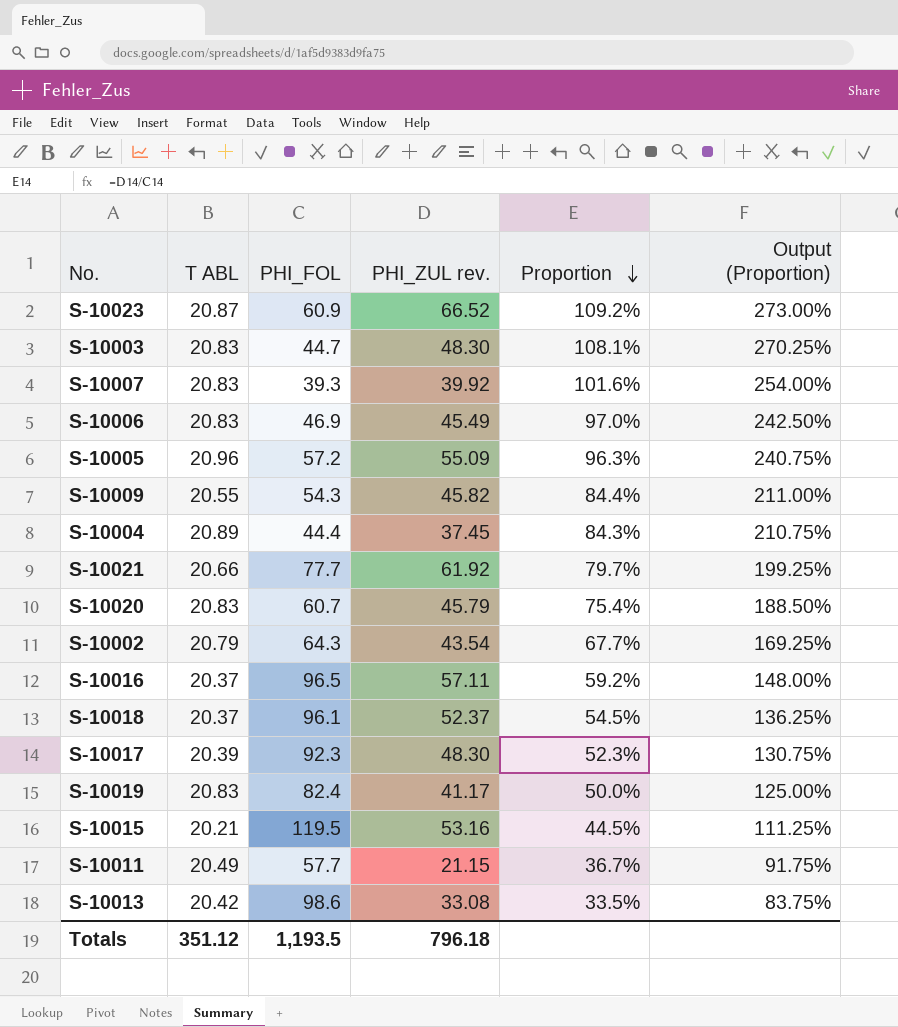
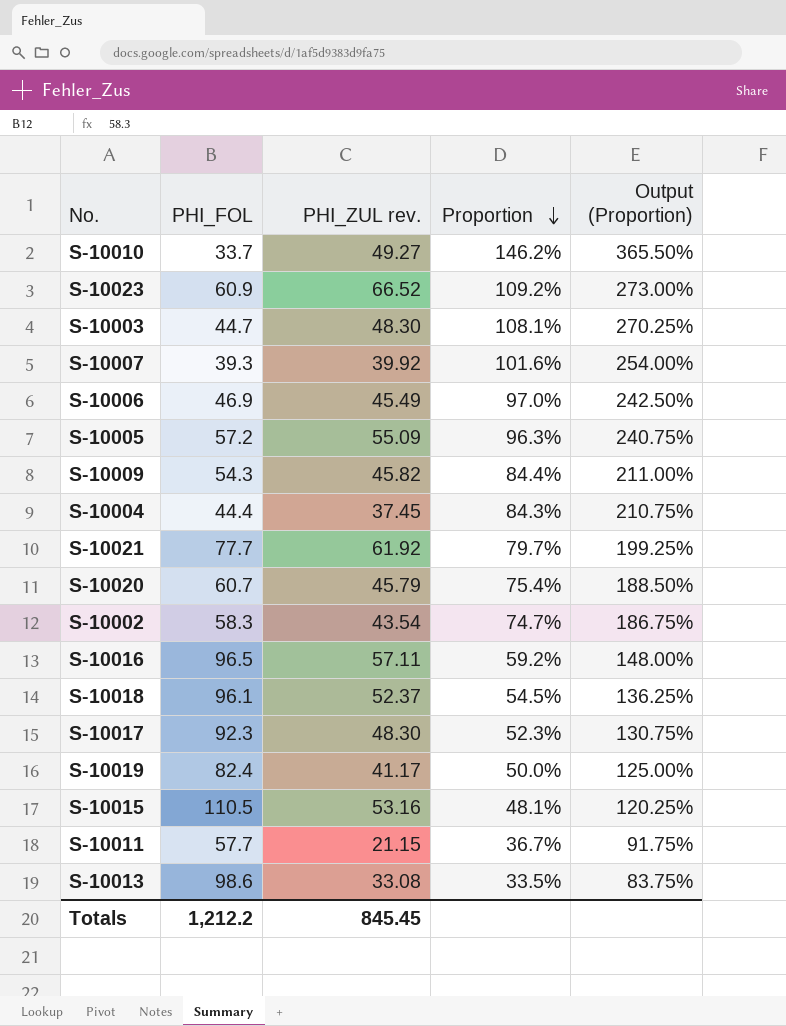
column T ABL | position: 2 -> none
row S-10010: none -> 33.7 | 49.27 | 146.2% | 365.50%
S-10002 | PHI_FOL: 64.3 -> 58.3
S-10002 | Proportion: 67.7% -> 74.7%
S-10002 | Output (Proportion): 169.25% -> 186.75%
S-10015 | PHI_FOL: 119.5 -> 110.5
S-10015 | Proportion: 44.5% -> 48.1%
S-10015 | Output (Proportion): 111.25% -> 120.25%
Totals | PHI_FOL: 1,193.5 -> 1,212.2
Totals | PHI_ZUL rev.: 796.18 -> 845.45

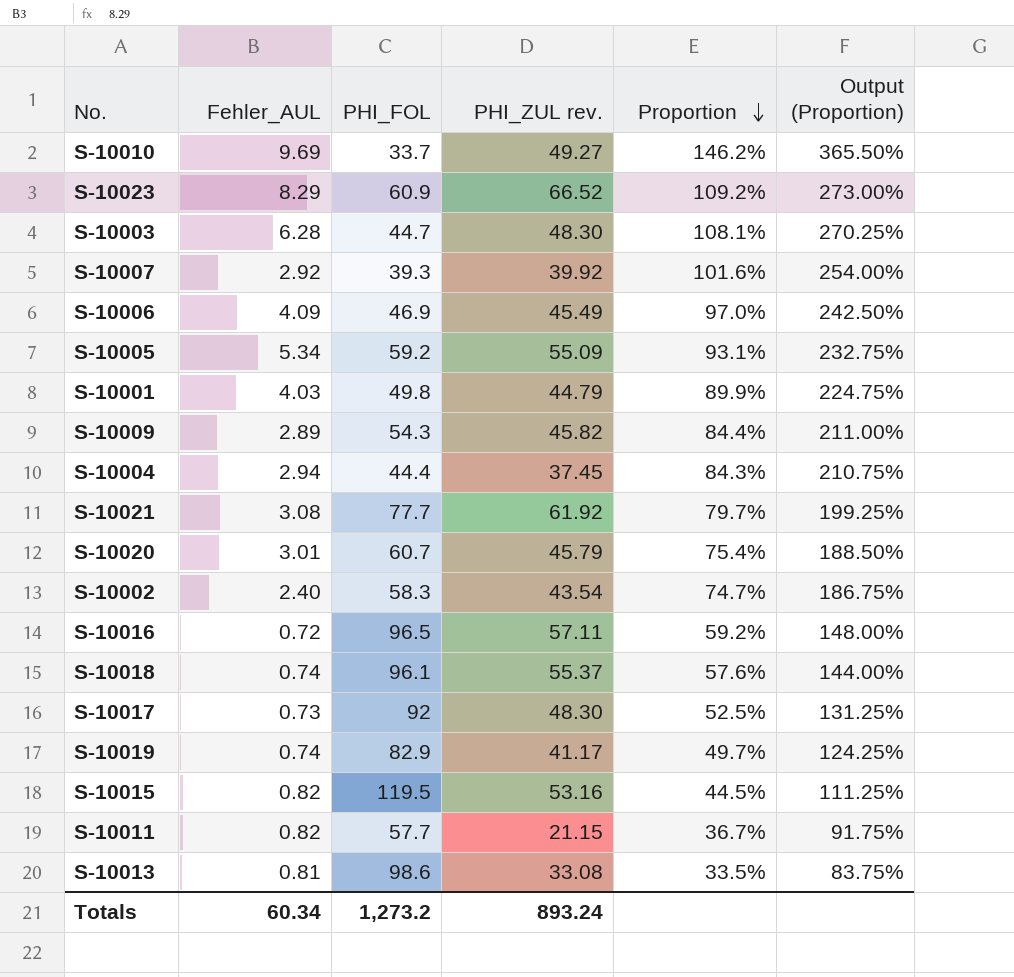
column Fehler_AUL | position: none -> 2
S-10005 | PHI_FOL: 57.2 -> 59.2
S-10005 | Proportion: 96.3% -> 93.1%
S-10005 | Output (Proportion): 240.75% -> 232.75%
row S-10001: none -> 4.03 | 49.8 | 44.79 | 89.9% | 224.75%
S-10018 | PHI_ZUL rev.: 52.37 -> 55.37
S-10018 | Proportion: 54.5% -> 57.6%
S-10018 | Output (Proportion): 136.25% -> 144.00%
S-10017 | PHI_FOL: 92.3 -> 92
S-10017 | Proportion: 52.3% -> 52.5%
S-10017 | Output (Proportion): 130.75% -> 131.25%
S-10019 | PHI_FOL: 82.4 -> 82.9
S-10019 | Proportion: 50.0% -> 49.7%
S-10019 | Output (Proportion): 125.00% -> 124.25%
S-10015 | PHI_FOL: 110.5 -> 119.5
S-10015 | Proportion: 48.1% -> 44.5%
S-10015 | Output (Proportion): 120.25% -> 111.25%
Totals | PHI_FOL: 1,212.2 -> 1,273.2
Totals | PHI_ZUL rev.: 845.45 -> 893.24

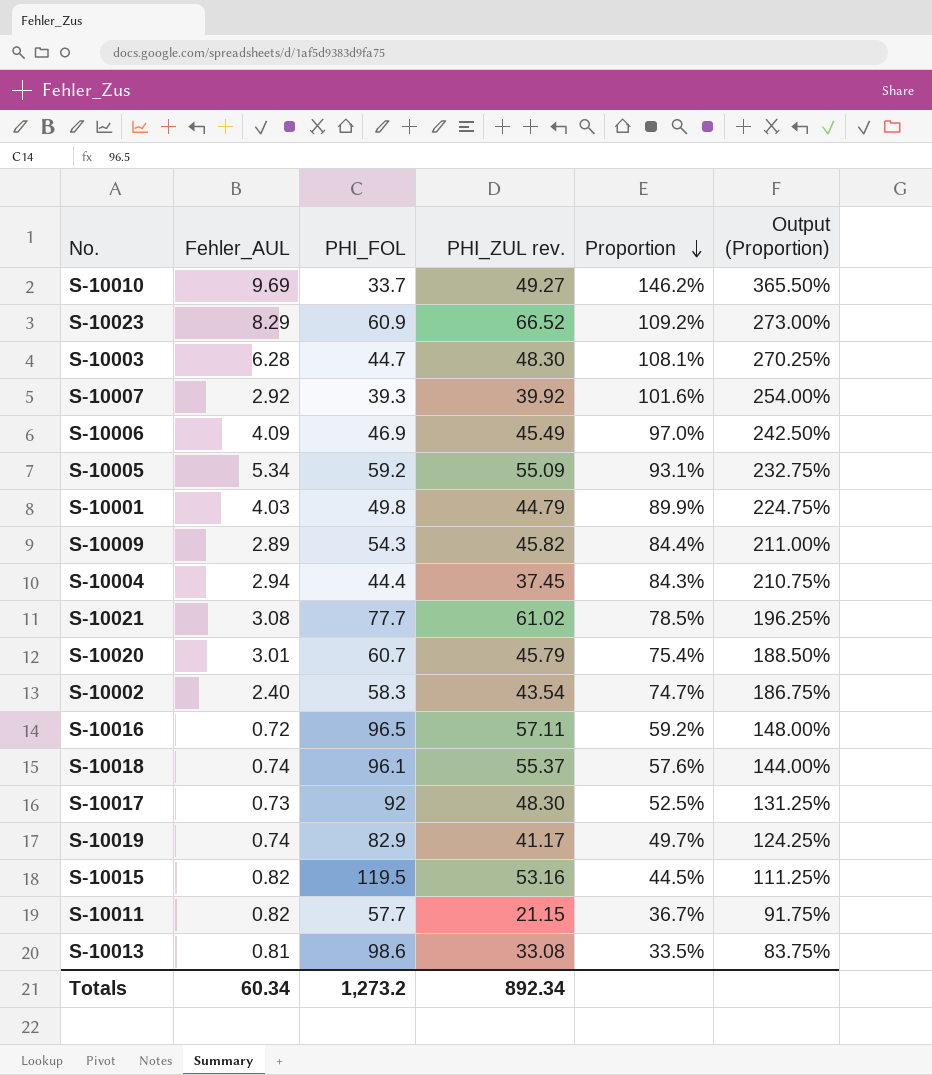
S-10021 | PHI_ZUL rev.: 61.92 -> 61.02
S-10021 | Proportion: 79.7% -> 78.5%
S-10021 | Output (Proportion): 199.25% -> 196.25%
Totals | PHI_ZUL rev.: 893.24 -> 892.34

